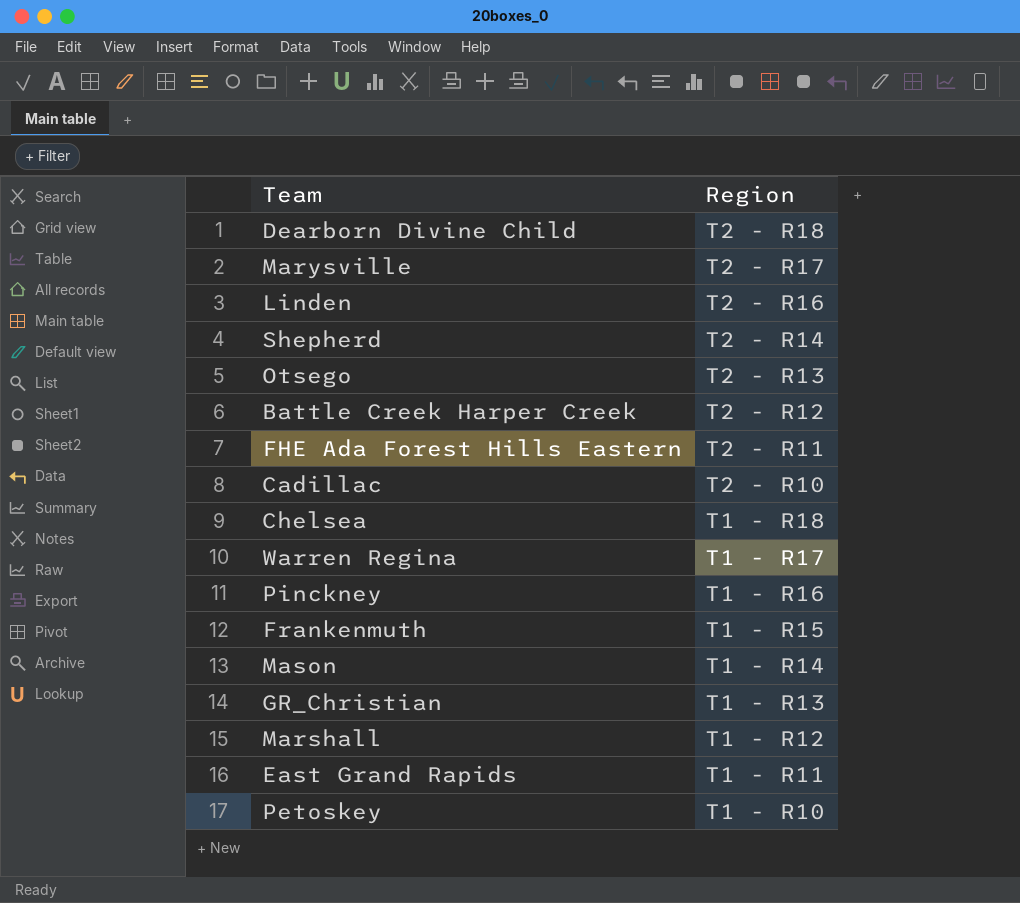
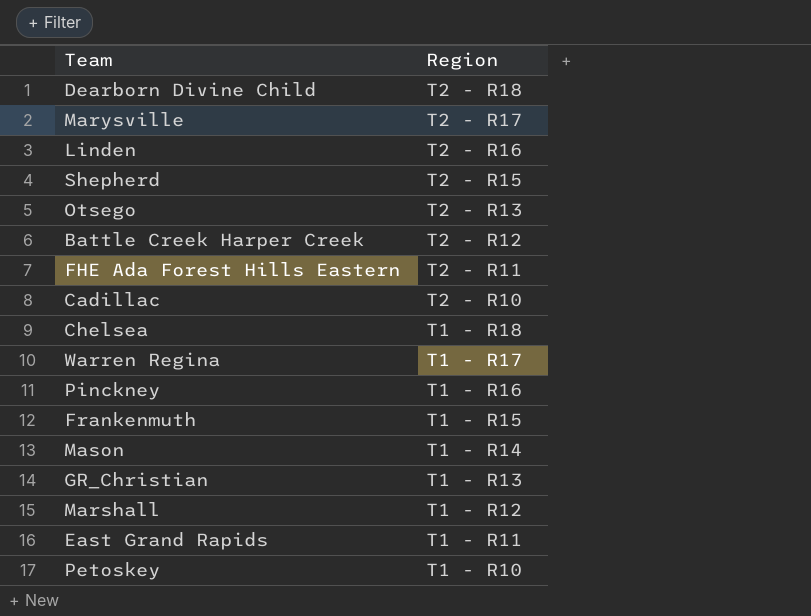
Shepherd | Region: T2 - R14 -> T2 - R15

